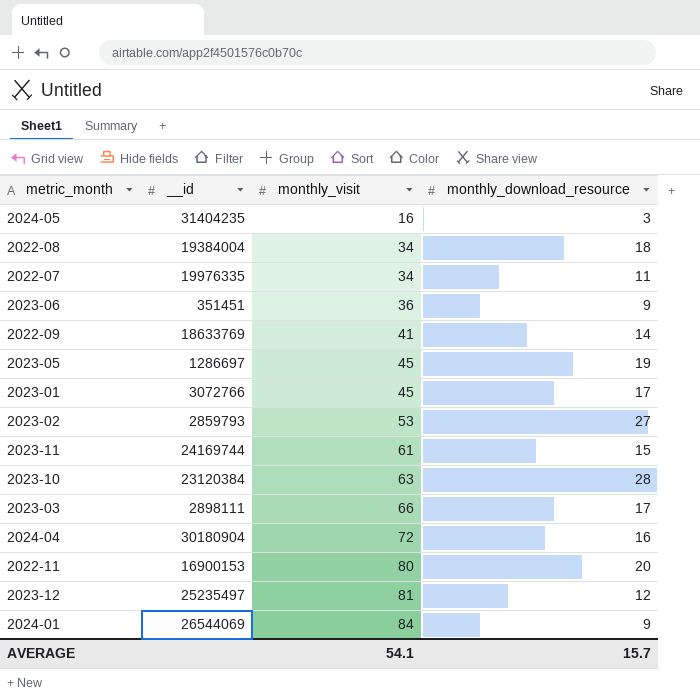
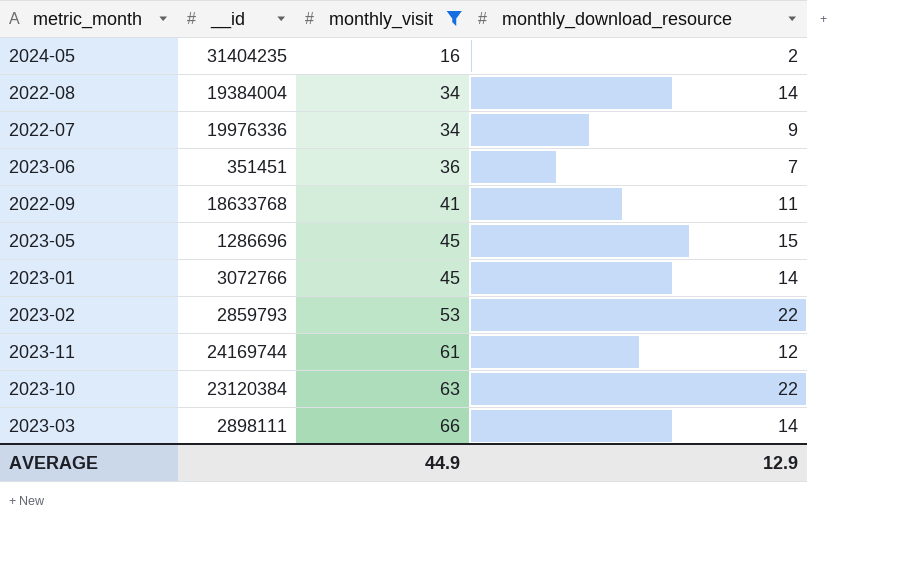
filter: none -> monthly_visit <= 66
2024-05 | monthly_download_resource: 3 -> 2
2022-08 | monthly_download_resource: 18 -> 14
2022-07 | __id: 19976335 -> 19976336
2022-07 | monthly_download_resource: 11 -> 9
2023-06 | monthly_download_resource: 9 -> 7
2022-09 | __id: 18633769 -> 18633768
2022-09 | monthly_download_resource: 14 -> 11
2023-05 | __id: 1286697 -> 1286696
2023-05 | monthly_download_resource: 19 -> 15
2023-01 | monthly_download_resource: 17 -> 14
2023-02 | monthly_download_resource: 27 -> 22
2023-11 | monthly_download_resource: 15 -> 12
2023-10 | monthly_download_resource: 28 -> 22
2023-03 | monthly_download_resource: 17 -> 14
AVERAGE | monthly_visit: 54.1 -> 44.9
AVERAGE | monthly_download_resource: 15.7 -> 12.9

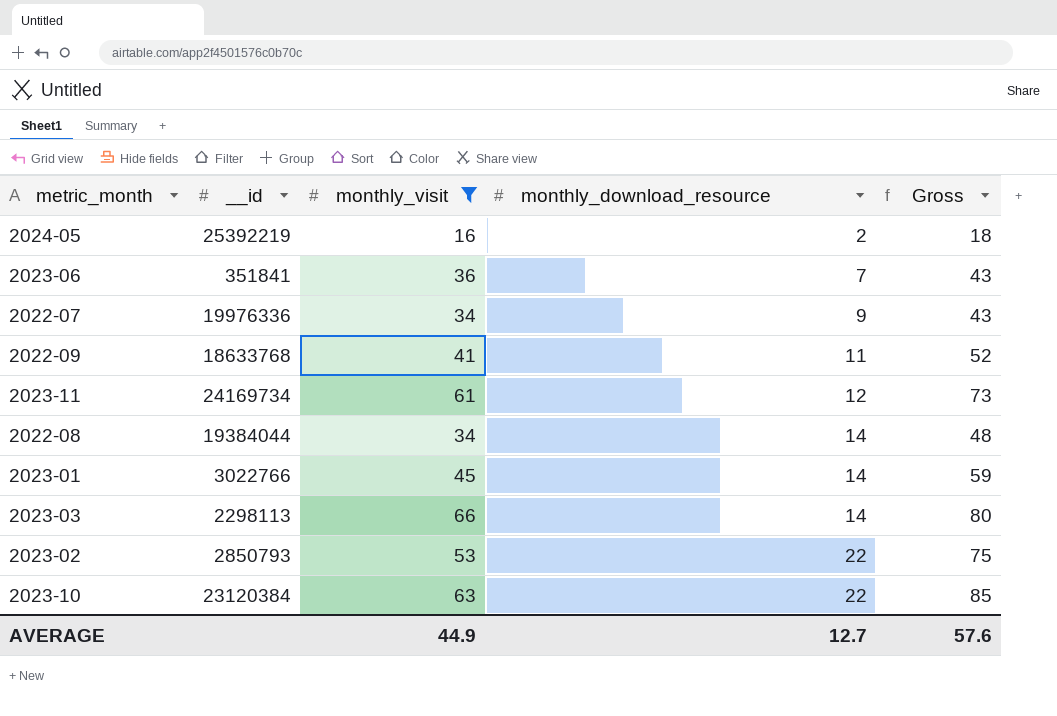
row order: monthly_visit ascending -> monthly_download_resource ascending
column Gross | formula: none -> [monthly_visit] + [monthly_download_resource]
row 2023-05: 1286696 | 45 | 15 -> none
2024-05 | __id: 31404235 -> 25392219
2023-06 | __id: 351451 -> 351841
2023-11 | __id: 24169744 -> 24169734
2022-08 | __id: 19384004 -> 19384044
2023-01 | __id: 3072766 -> 3022766
2023-03 | __id: 2898111 -> 2298113
2023-02 | __id: 2859793 -> 2850793
AVERAGE | monthly_download_resource: 12.9 -> 12.7

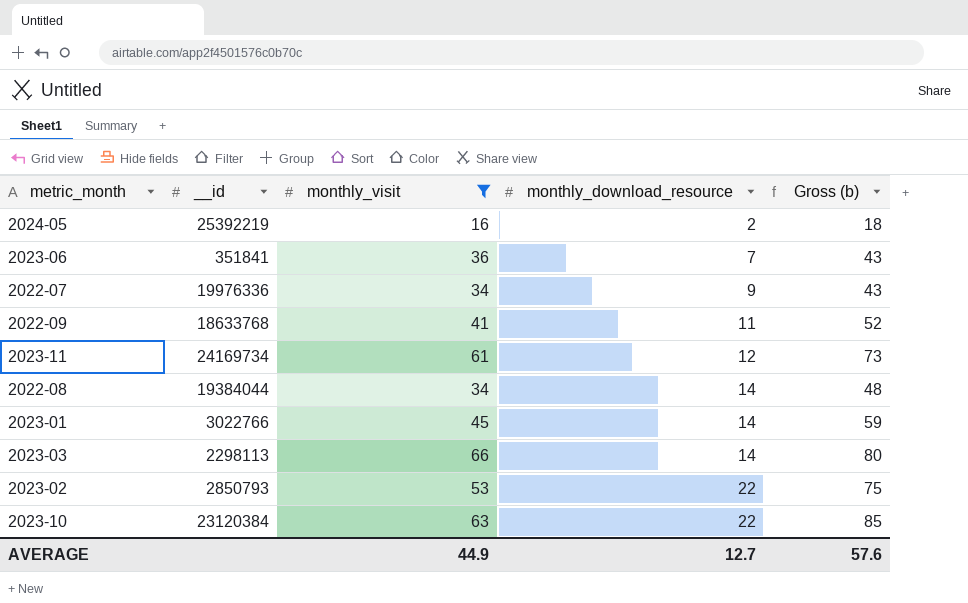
column name: Gross -> Gross (b)

